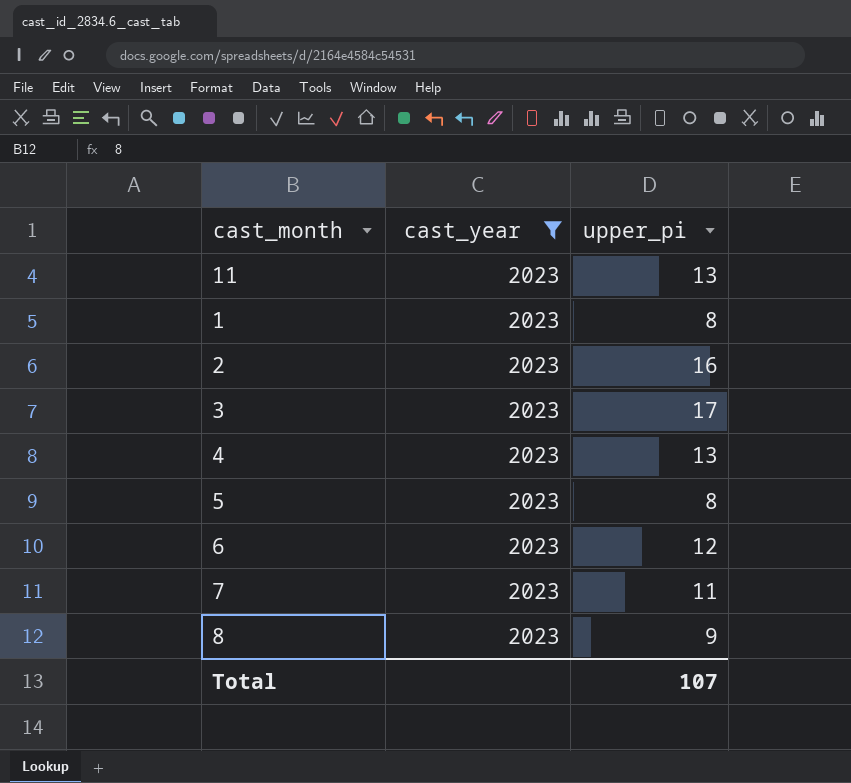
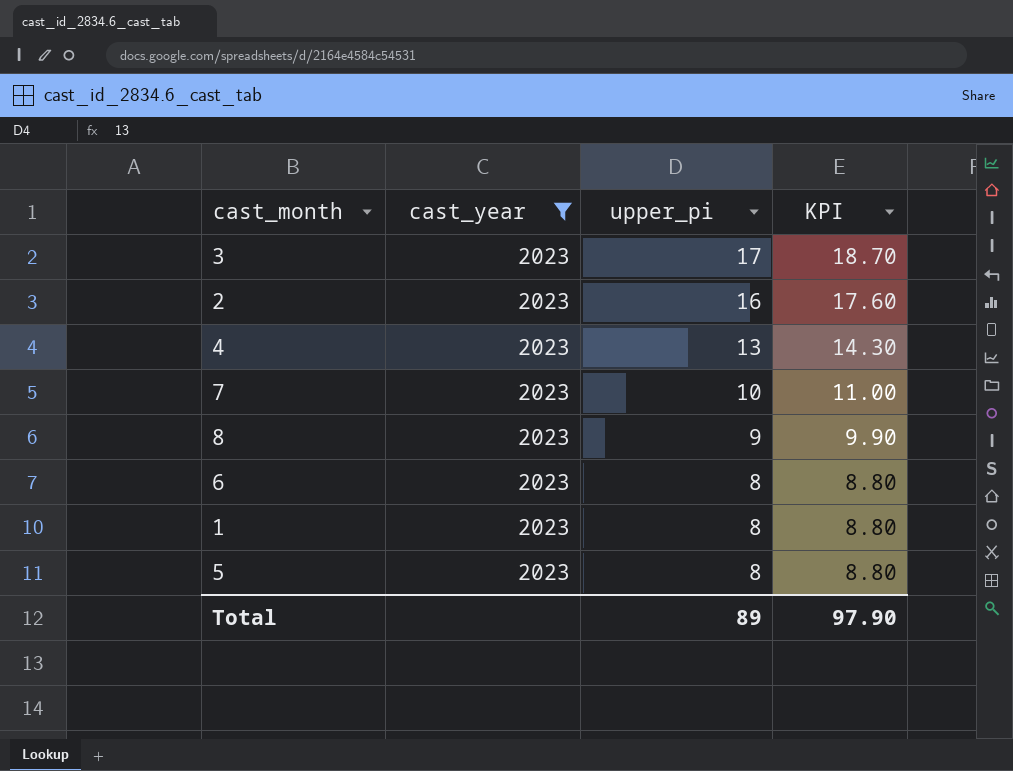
row order: none -> upper_pi descending
column KPI | formula: none -> [upper_pi] * 1.1
row 11: 2023 | 13 -> none
7 | upper_pi: 11 -> 10
6 | upper_pi: 12 -> 8
Total | upper_pi: 107 -> 89

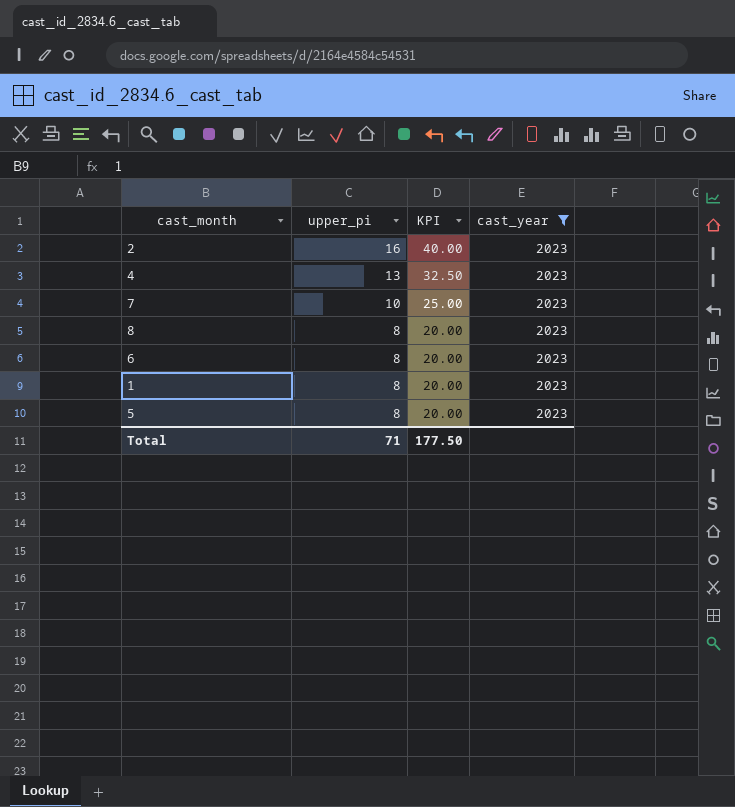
column KPI | formula: [upper_pi] * 1.1 -> [upper_pi] * 2.5
column cast_year | position: 2 -> 4
row 3: 2023 | 17 | 18.70 -> none
8 | upper_pi: 9 -> 8
Total | upper_pi: 89 -> 71
Total | KPI: 97.90 -> 177.50

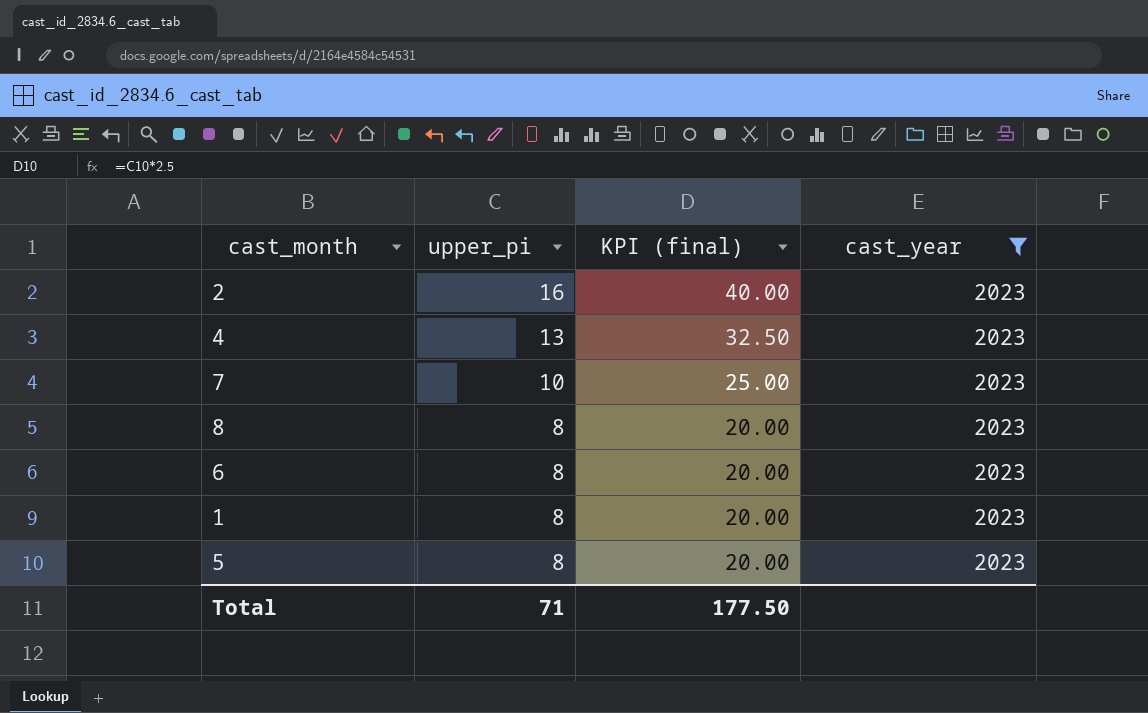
column name: KPI -> KPI (final)

